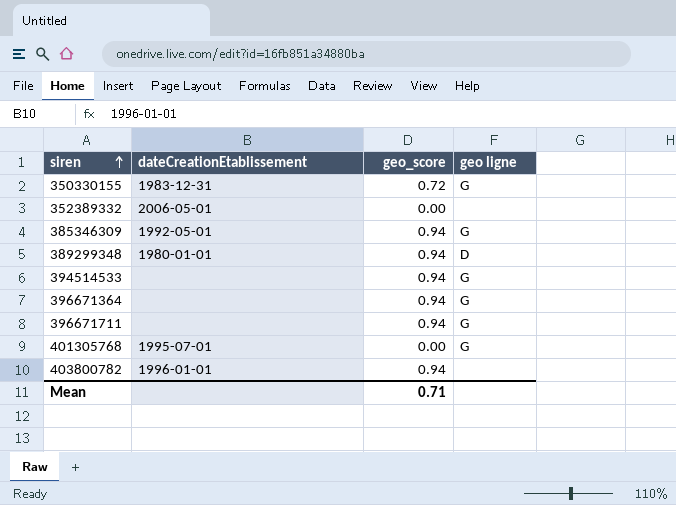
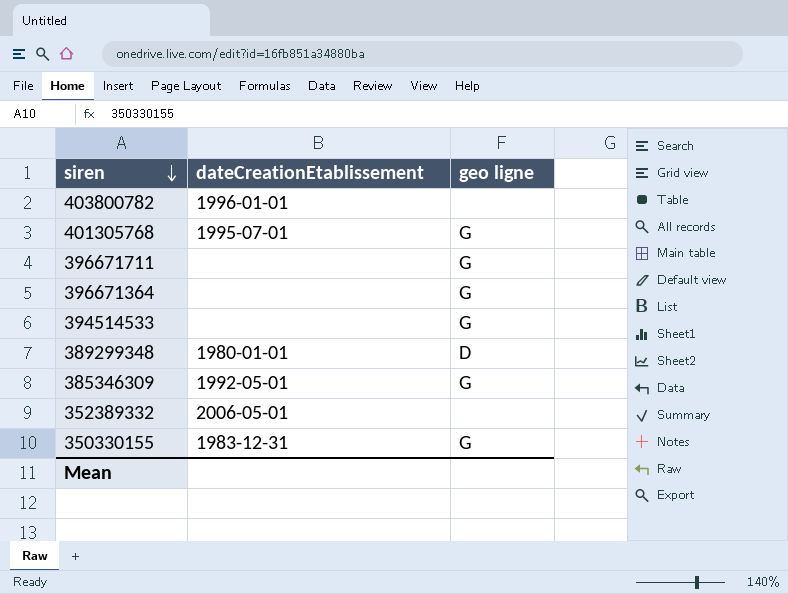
row order: siren ascending -> siren descending
column geo_score | position: 3 -> none

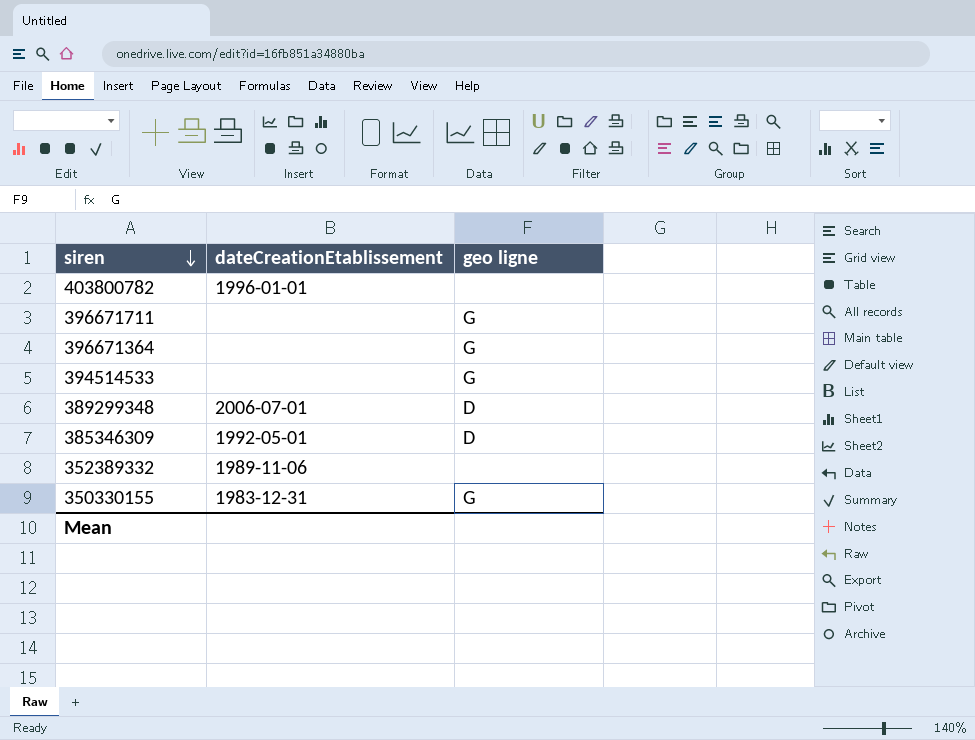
row 401305768: 1995-07-01 | G -> none
389299348 | dateCreationEtablissement: 1980-01-01 -> 2006-07-01
385346309 | geo ligne: G -> D
352389332 | dateCreationEtablissement: 2006-05-01 -> 1989-11-06

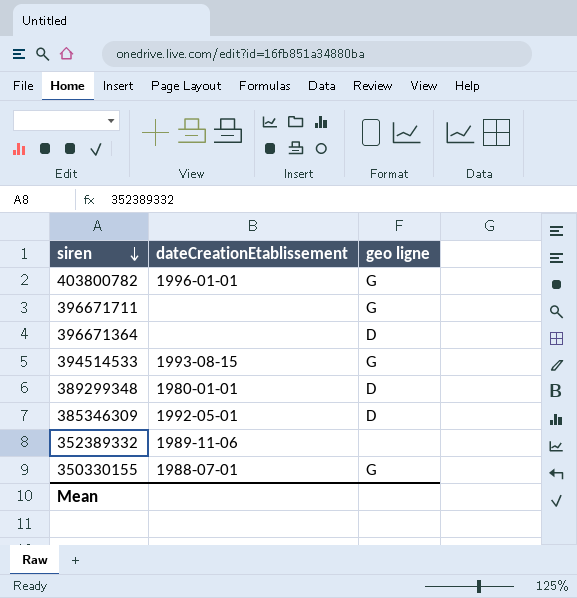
403800782 | geo ligne: none -> G
396671364 | geo ligne: G -> D
394514533 | dateCreationEtablissement: none -> 1993-08-15
389299348 | dateCreationEtablissement: 2006-07-01 -> 1980-01-01
350330155 | dateCreationEtablissement: 1983-12-31 -> 1988-07-01

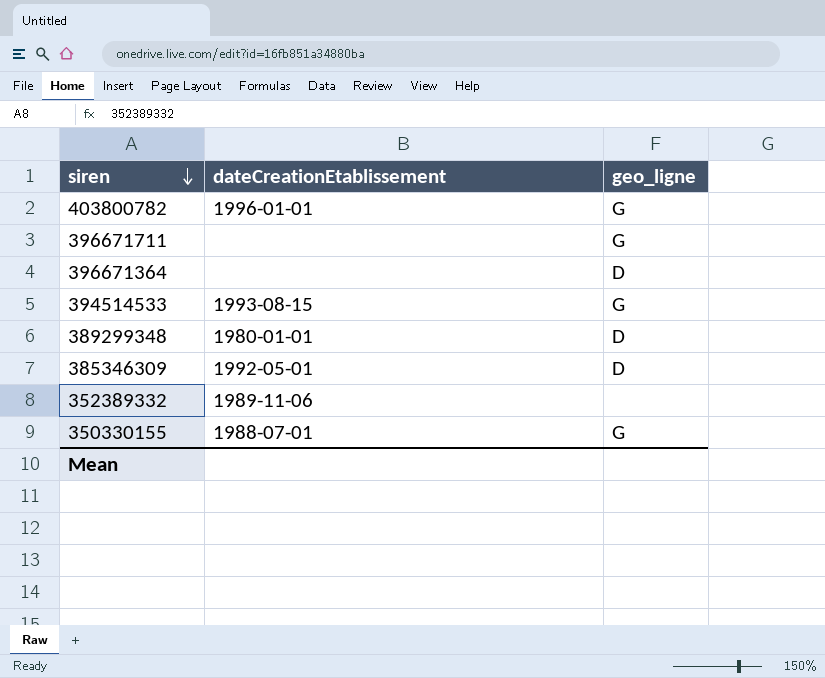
column name: geo ligne -> geo_ligne

